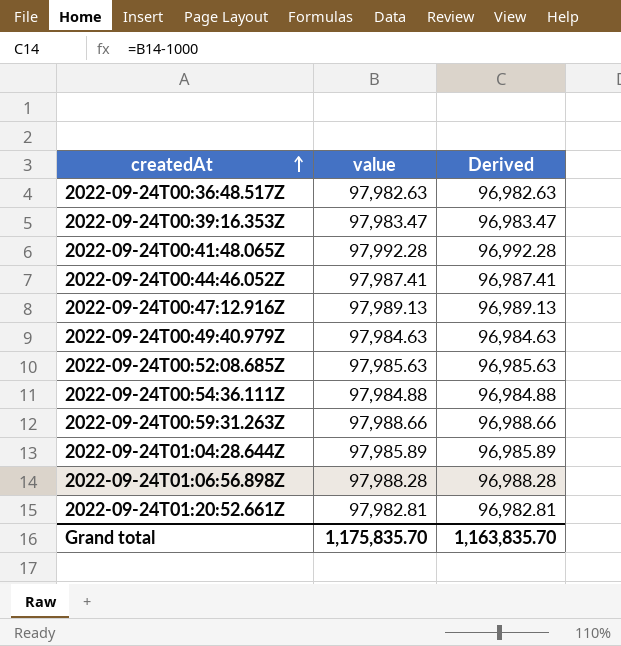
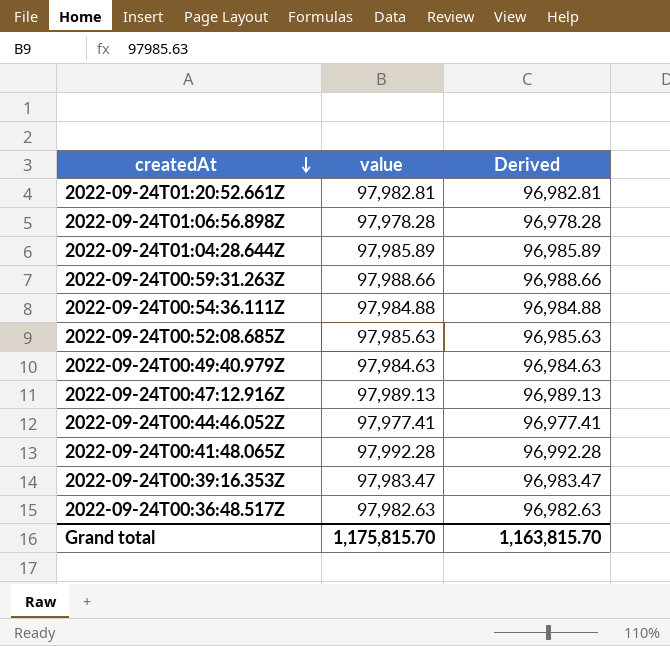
row order: createdAt ascending -> createdAt descending
2022-09-24T01:06:56.898Z | value: 97,988.28 -> 97,978.28
2022-09-24T01:06:56.898Z | Derived: 96,988.28 -> 96,978.28
2022-09-24T00:44:46.052Z | value: 97,987.41 -> 97,977.41
2022-09-24T00:44:46.052Z | Derived: 96,987.41 -> 96,977.41
Grand total | value: 1,175,835.70 -> 1,175,815.70
Grand total | Derived: 1,163,835.70 -> 1,163,815.70

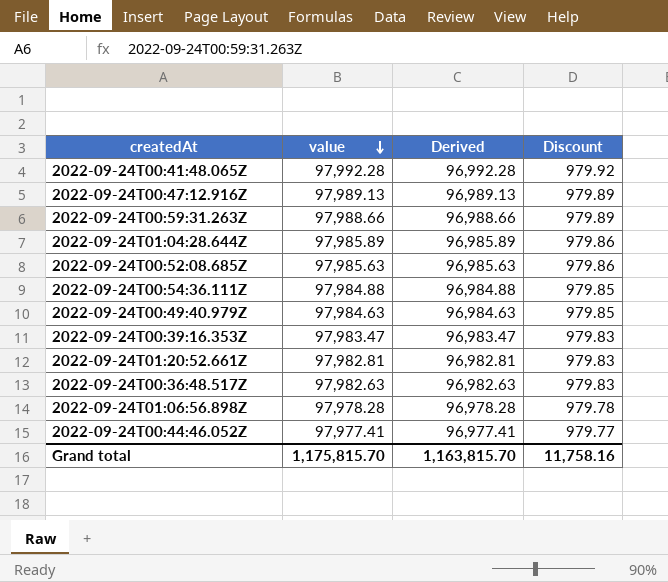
row order: createdAt descending -> value descending
column Discount | formula: none -> [value] * 0.01

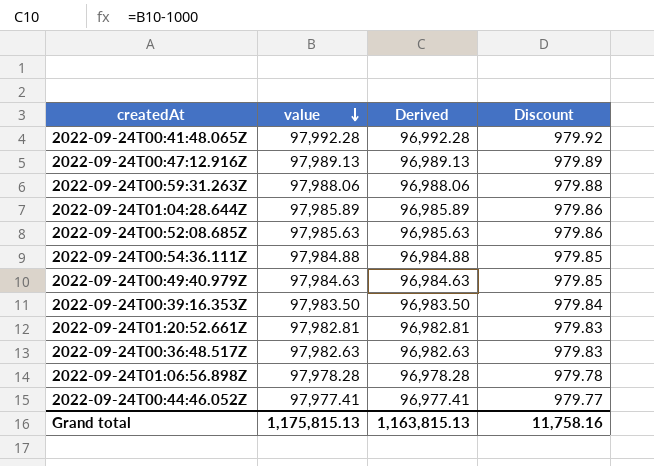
2022-09-24T00:59:31.263Z | value: 97,988.66 -> 97,988.06
2022-09-24T00:59:31.263Z | Derived: 96,988.66 -> 96,988.06
2022-09-24T00:59:31.263Z | Discount: 979.89 -> 979.88
2022-09-24T00:39:16.353Z | value: 97,983.47 -> 97,983.50
2022-09-24T00:39:16.353Z | Derived: 96,983.47 -> 96,983.50
2022-09-24T00:39:16.353Z | Discount: 979.83 -> 979.84
Grand total | value: 1,175,815.70 -> 1,175,815.13
Grand total | Derived: 1,163,815.70 -> 1,163,815.13

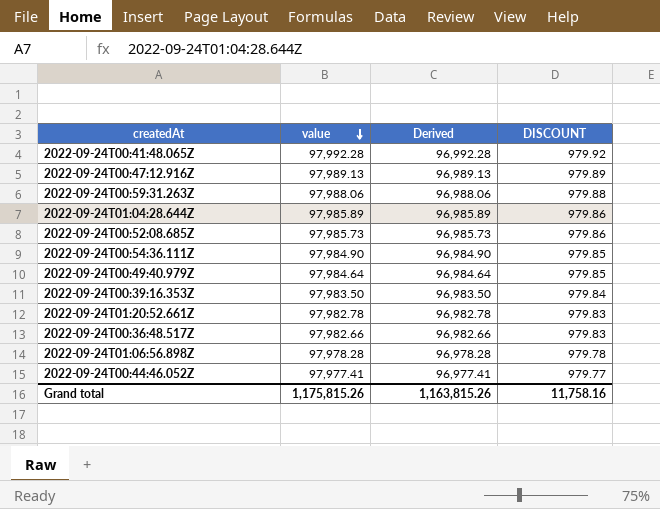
column name: Discount -> DISCOUNT
2022-09-24T00:52:08.685Z | value: 97,985.63 -> 97,985.73
2022-09-24T00:52:08.685Z | Derived: 96,985.63 -> 96,985.73
2022-09-24T00:54:36.111Z | value: 97,984.88 -> 97,984.90
2022-09-24T00:54:36.111Z | Derived: 96,984.88 -> 96,984.90
2022-09-24T00:49:40.979Z | value: 97,984.63 -> 97,984.64
2022-09-24T00:49:40.979Z | Derived: 96,984.63 -> 96,984.64
2022-09-24T01:20:52.661Z | value: 97,982.81 -> 97,982.78
2022-09-24T01:20:52.661Z | Derived: 96,982.81 -> 96,982.78
2022-09-24T00:36:48.517Z | value: 97,982.63 -> 97,982.66
2022-09-24T00:36:48.517Z | Derived: 96,982.63 -> 96,982.66
Grand total | value: 1,175,815.13 -> 1,175,815.26
Grand total | Derived: 1,163,815.13 -> 1,163,815.26

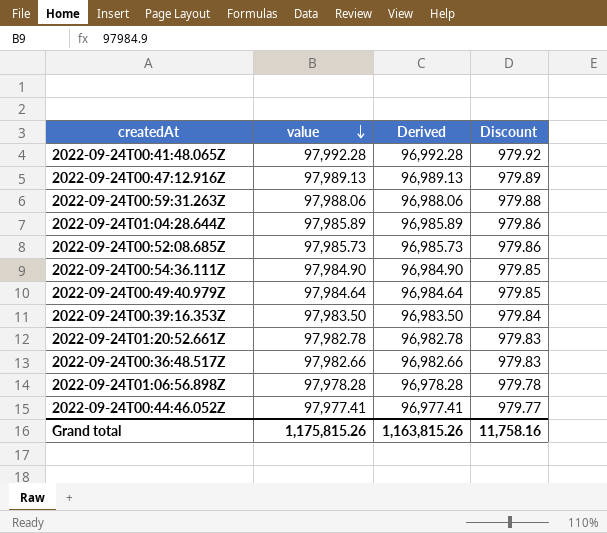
column name: DISCOUNT -> Discount

